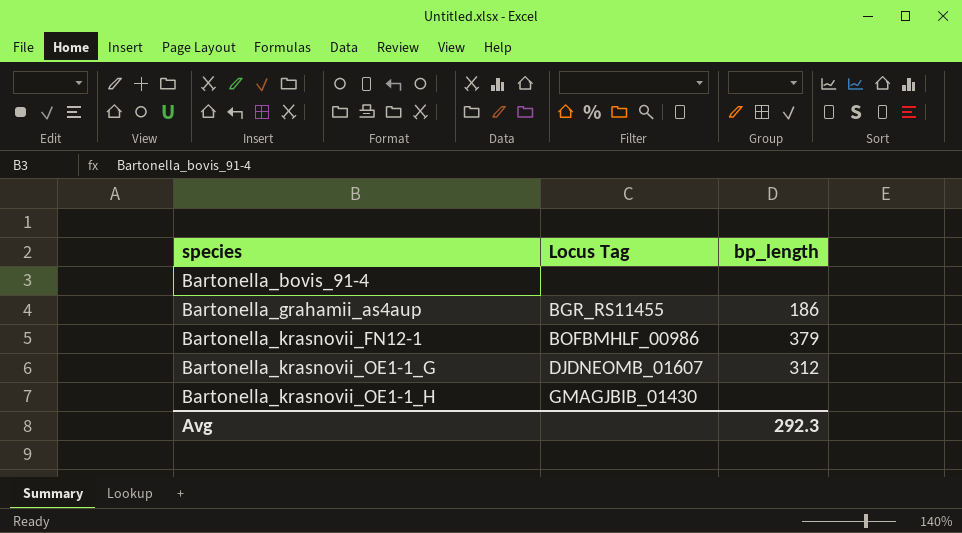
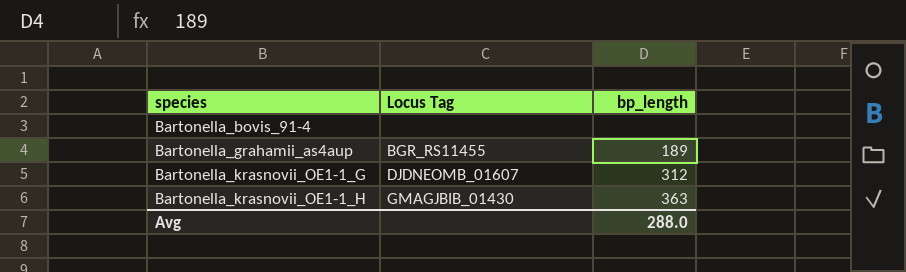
row Bartonella_krasnovii_FN12-1: BOFBMHLF_00986 | 379 -> none
Bartonella_grahamii_as4aup | bp_length: 186 -> 189
Bartonella_krasnovii_OE1-1_H | bp_length: none -> 363
Avg | bp_length: 292.3 -> 288.0

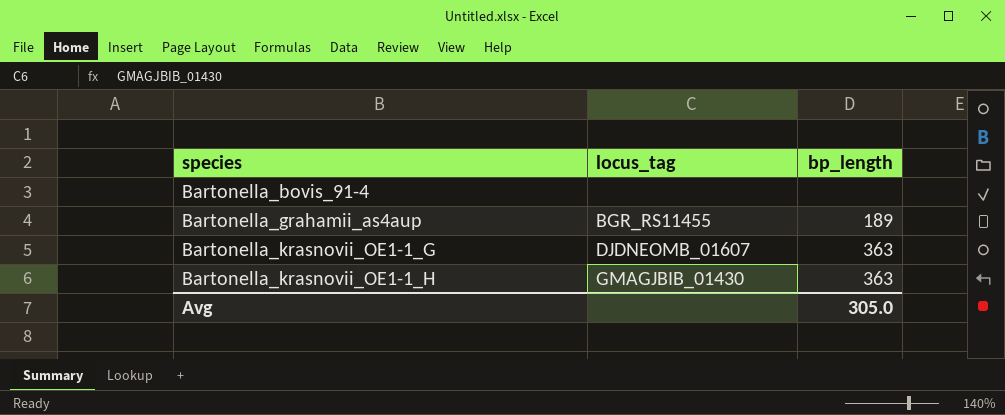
column name: Locus Tag -> locus_tag
Bartonella_krasnovii_OE1-1_G | bp_length: 312 -> 363
Avg | bp_length: 288.0 -> 305.0

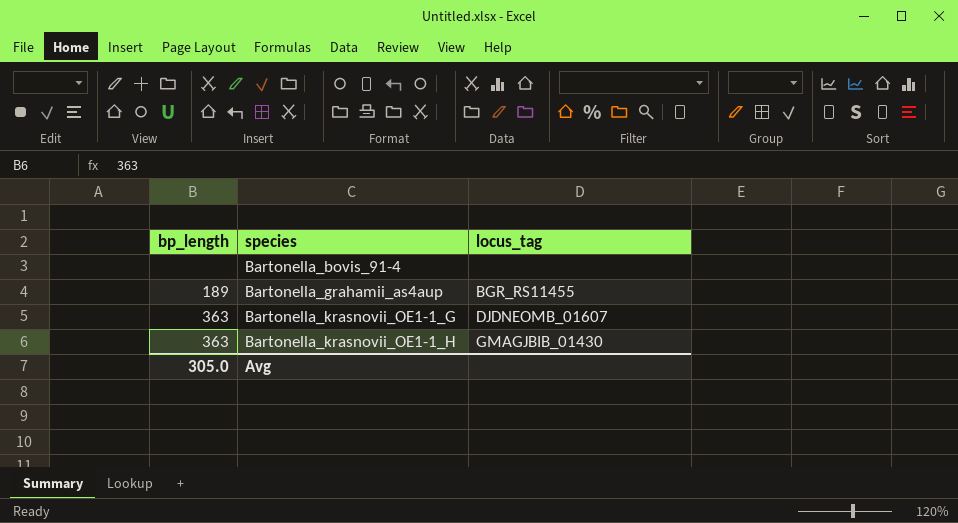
column bp_length | position: 3 -> 1

